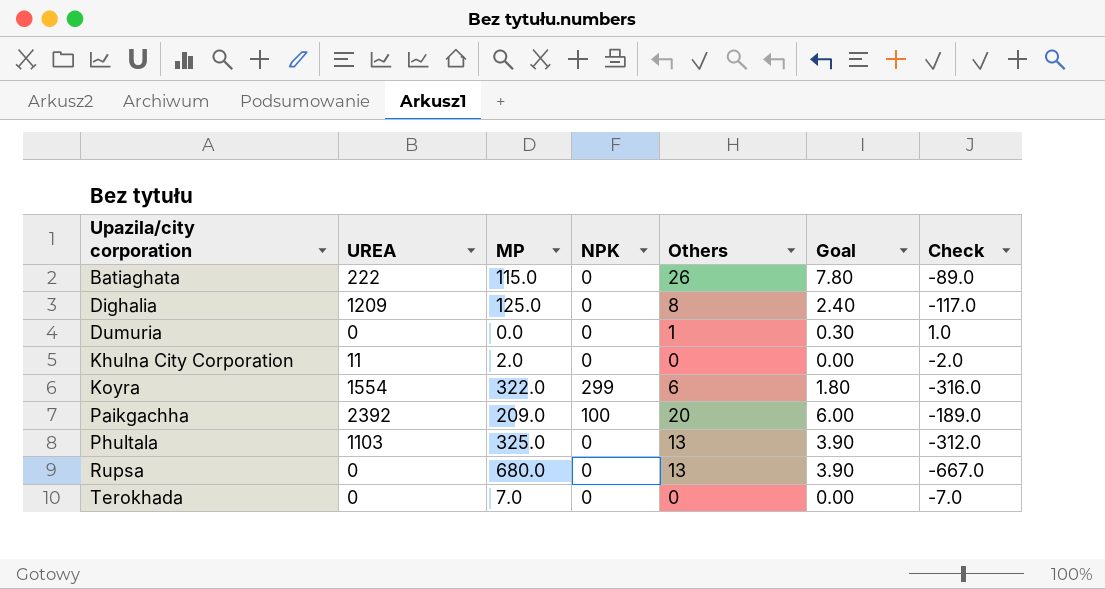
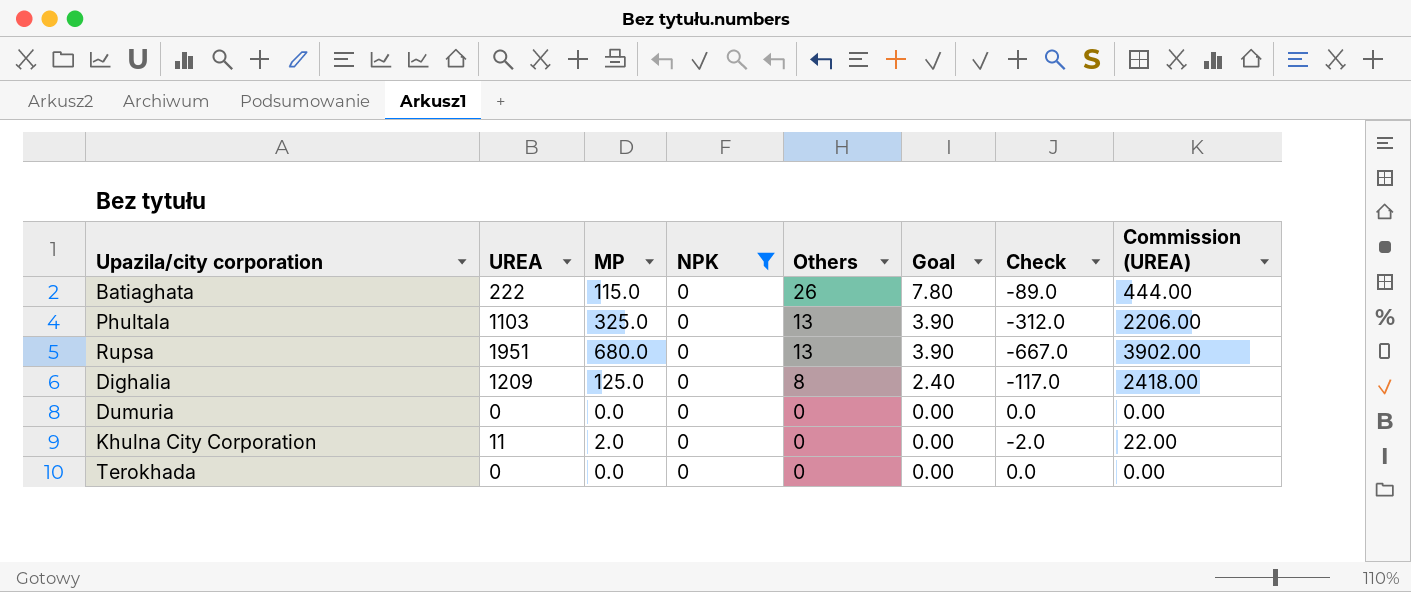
filter: none -> NPK = 0
row order: Upazila/city corporation ascending -> Others descending
column Commission (UREA) | formula: none -> [UREA] * 2
Rupsa | UREA: 0 -> 1951
Dumuria | Others: 1 -> 0
Dumuria | Goal: 0.30 -> 0.00
Dumuria | Check: 1.0 -> 0.0
Terokhada | MP: 7.0 -> 0.0
Terokhada | Check: -7.0 -> 0.0

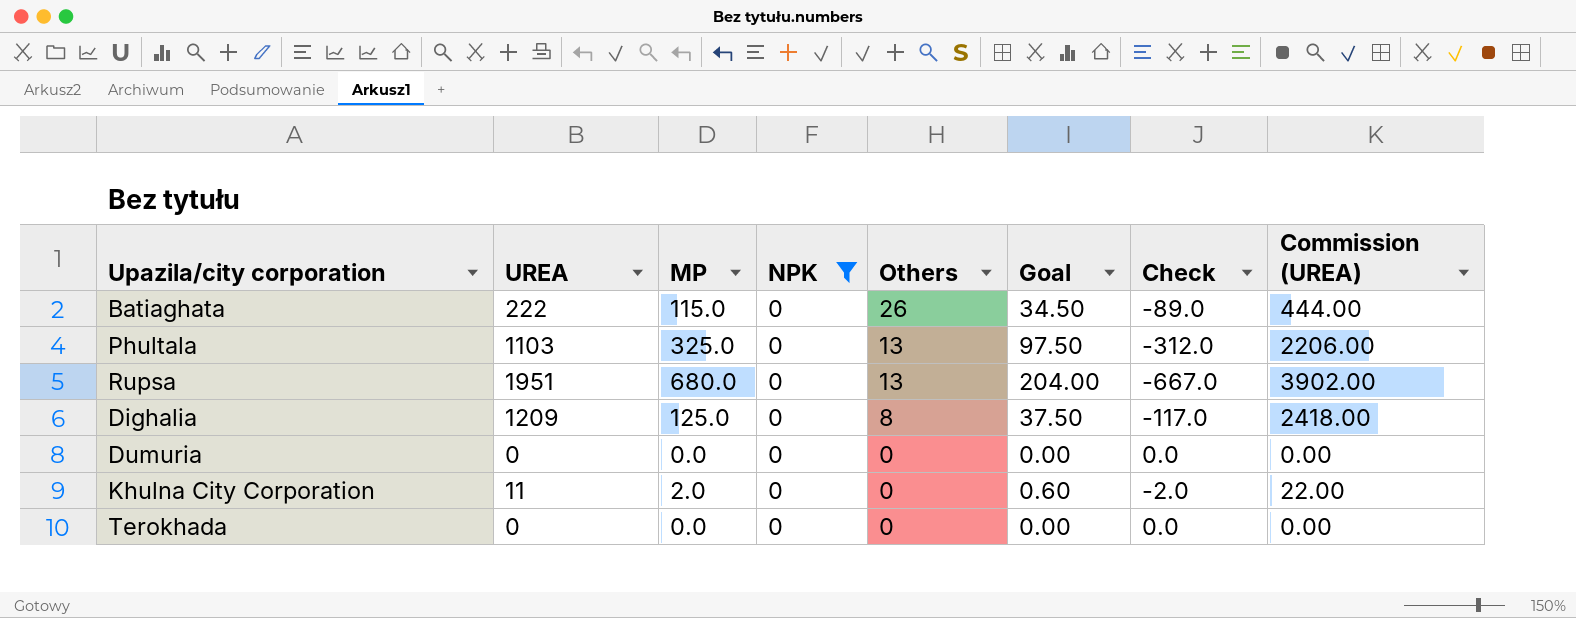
column Goal | formula: [Others] * 0.3 -> [MP] * 0.3

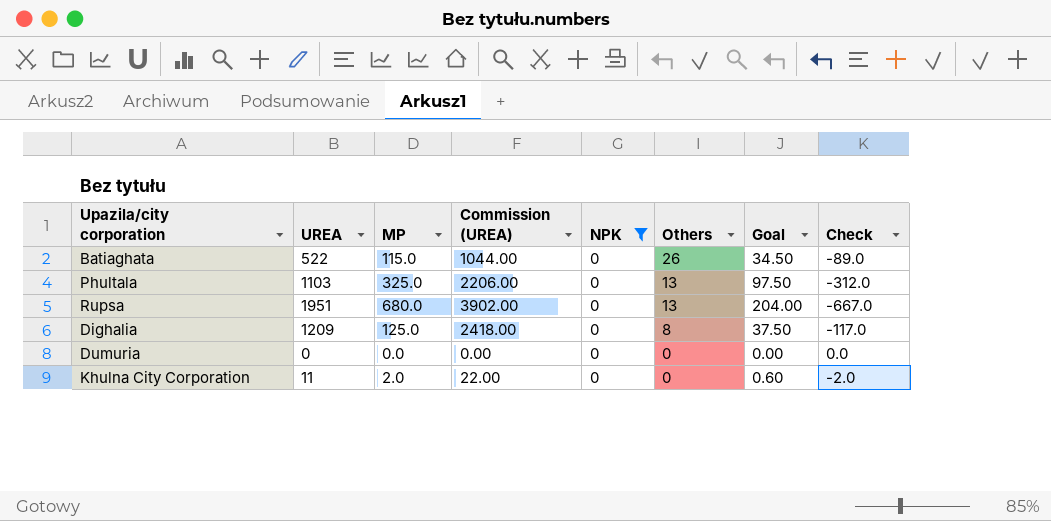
column Commission (UREA) | position: 8 -> 4
row Terokhada: 0 | 0.0 | 0 | 0 | 0.00 | 0.0 | 0.00 -> none
Batiaghata | UREA: 222 -> 522
Batiaghata | Commission (UREA): 444.00 -> 1044.00

